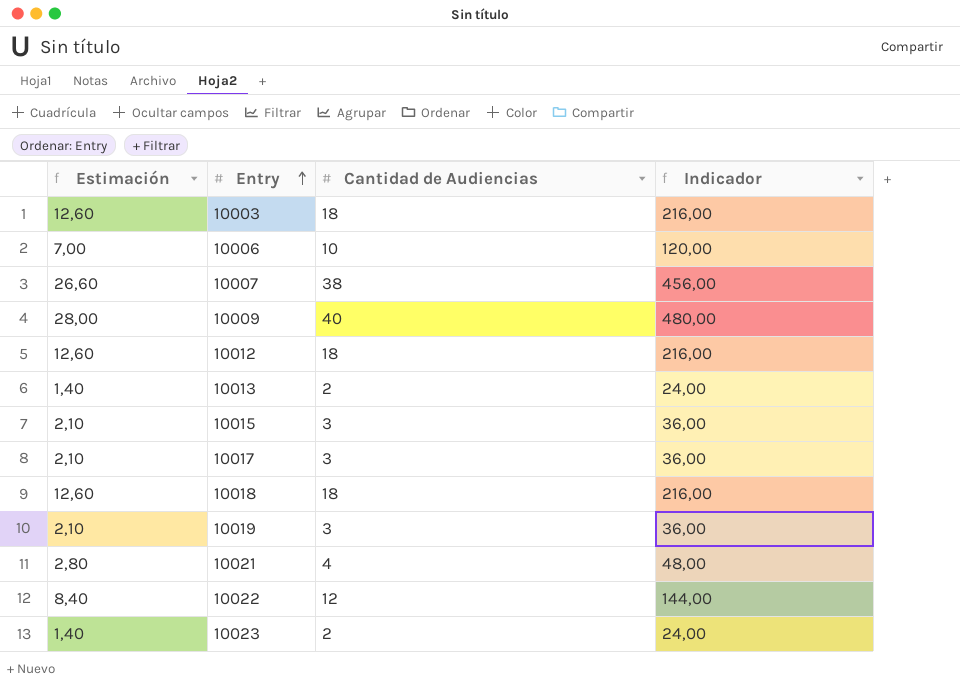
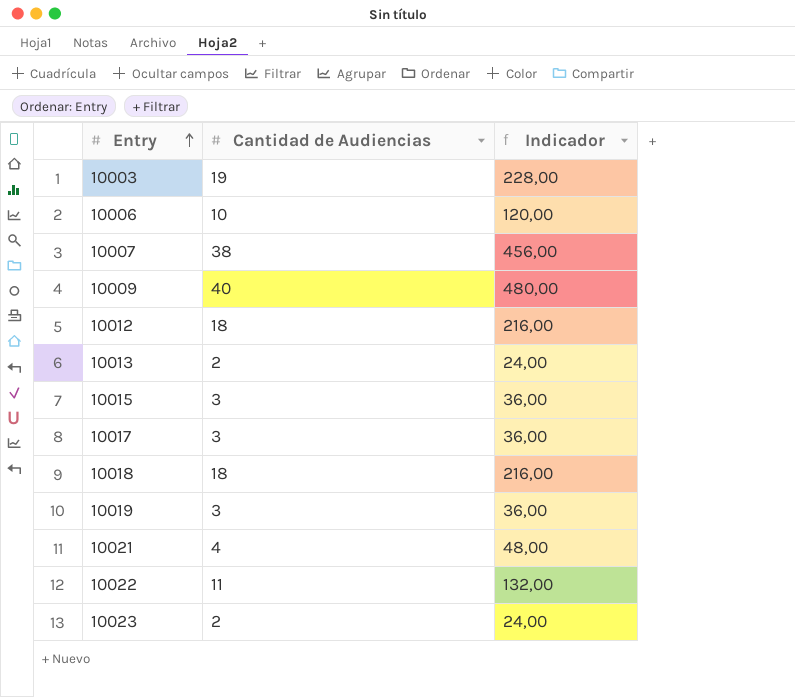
column Estimación | formula: [Cantidad de Audiencias] * 0,7 -> none
10003 | Cantidad de Audiencias: 18 -> 19
10003 | Indicador: 216,00 -> 228,00
10022 | Cantidad de Audiencias: 12 -> 11
10022 | Indicador: 144,00 -> 132,00

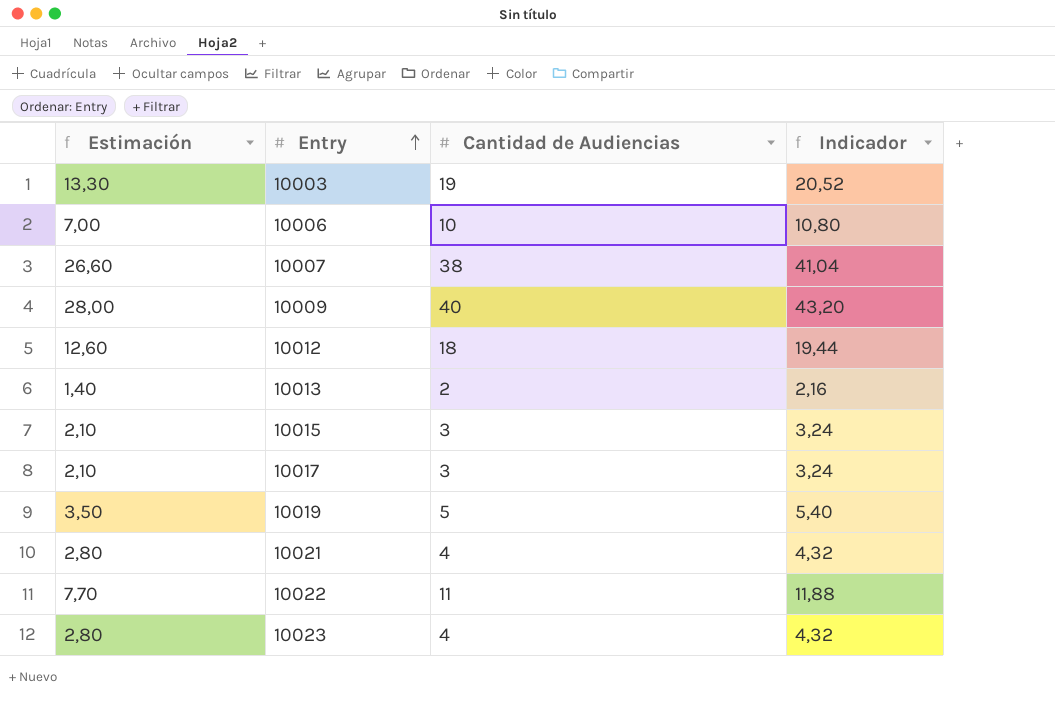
column Estimación | formula: none -> [Cantidad de Audiencias] * 0,7
column Indicador | formula: [Cantidad de Audiencias] * 12 -> [Cantidad de Audiencias] * 1,08
row 10018: 18 | 216,00 -> none
10019 | Cantidad de Audiencias: 3 -> 5
10023 | Cantidad de Audiencias: 2 -> 4

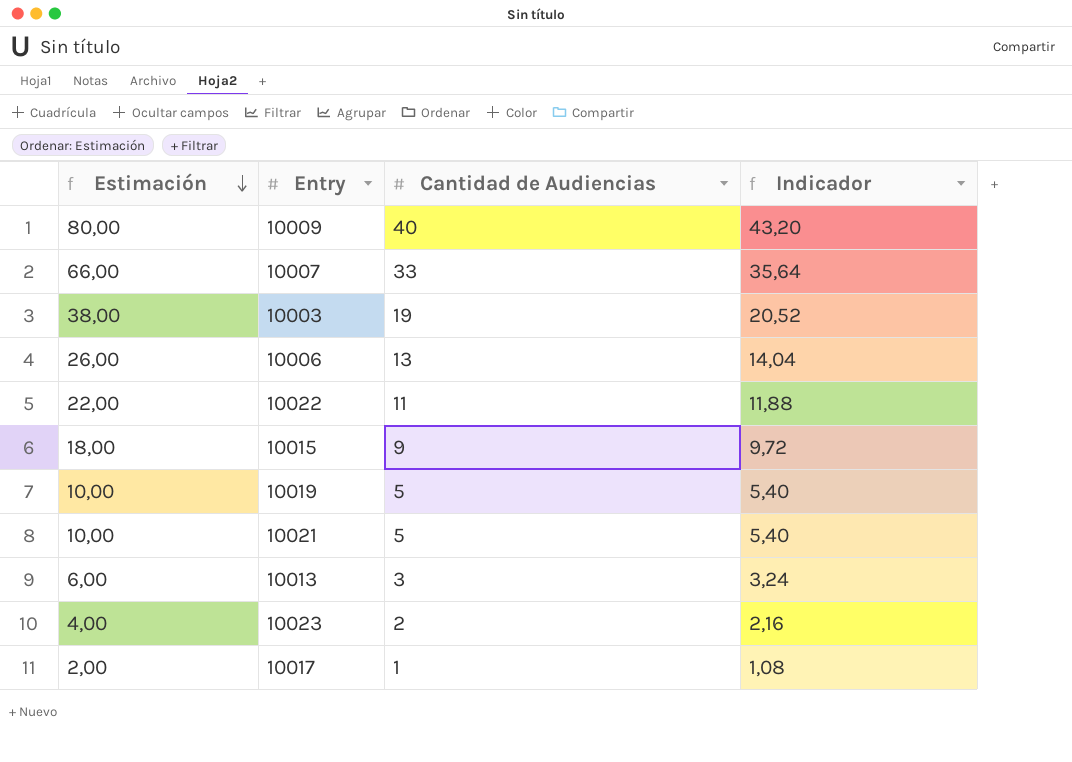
row order: Entry ascending -> Estimación descending
column Estimación | formula: [Cantidad de Audiencias] * 0,7 -> [Cantidad de Audiencias] * 2
row 10012: 12,60 | 18 | 19,44 -> none
10007 | Cantidad de Audiencias: 38 -> 33
10007 | Indicador: 41,04 -> 35,64
10006 | Cantidad de Audiencias: 10 -> 13
10006 | Indicador: 10,80 -> 14,04
10015 | Cantidad de Audiencias: 3 -> 9
10015 | Indicador: 3,24 -> 9,72
10021 | Cantidad de Audiencias: 4 -> 5
10021 | Indicador: 4,32 -> 5,40
10013 | Cantidad de Audiencias: 2 -> 3
10013 | Indicador: 2,16 -> 3,24
10023 | Cantidad de Audiencias: 4 -> 2
10023 | Indicador: 4,32 -> 2,16
10017 | Cantidad de Audiencias: 3 -> 1
10017 | Indicador: 3,24 -> 1,08

